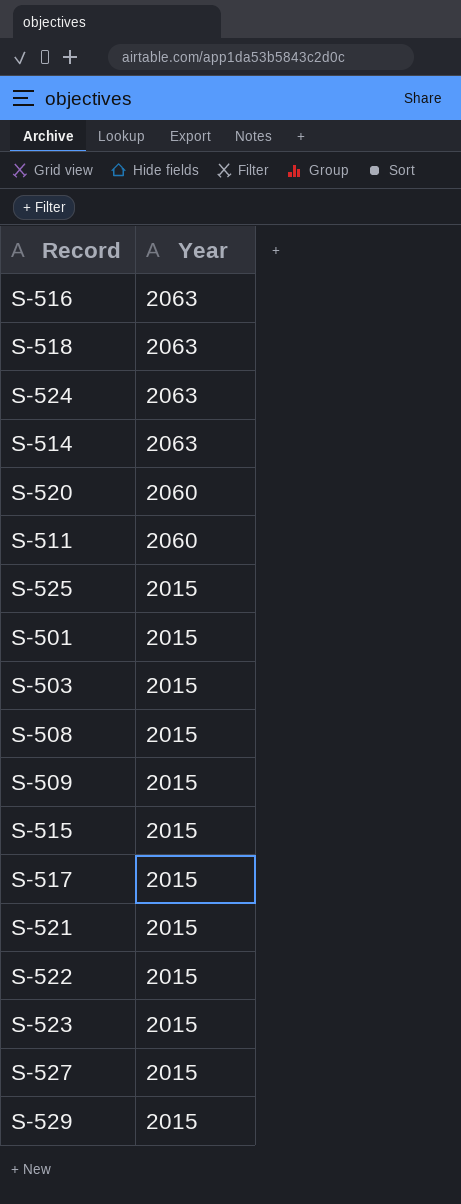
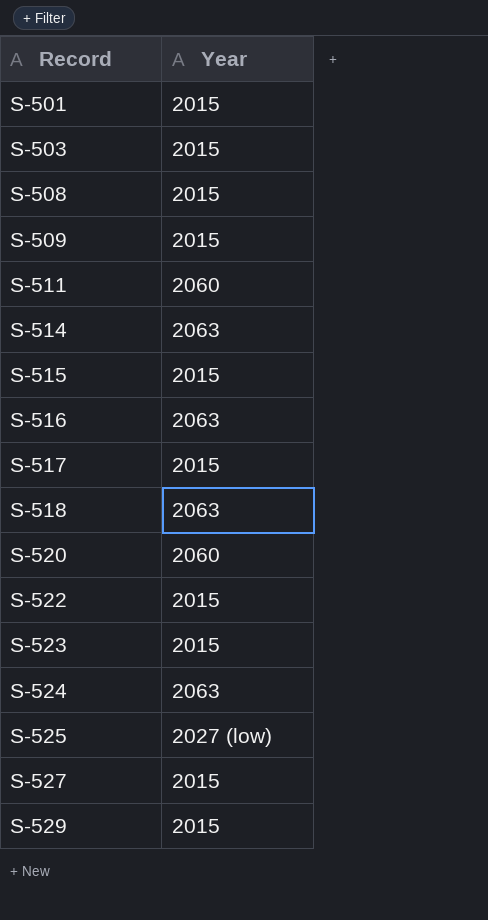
row order: Year descending -> Record ascending
row S-521: 2015 -> none
S-525 | Year: 2015 -> 2027 (low)

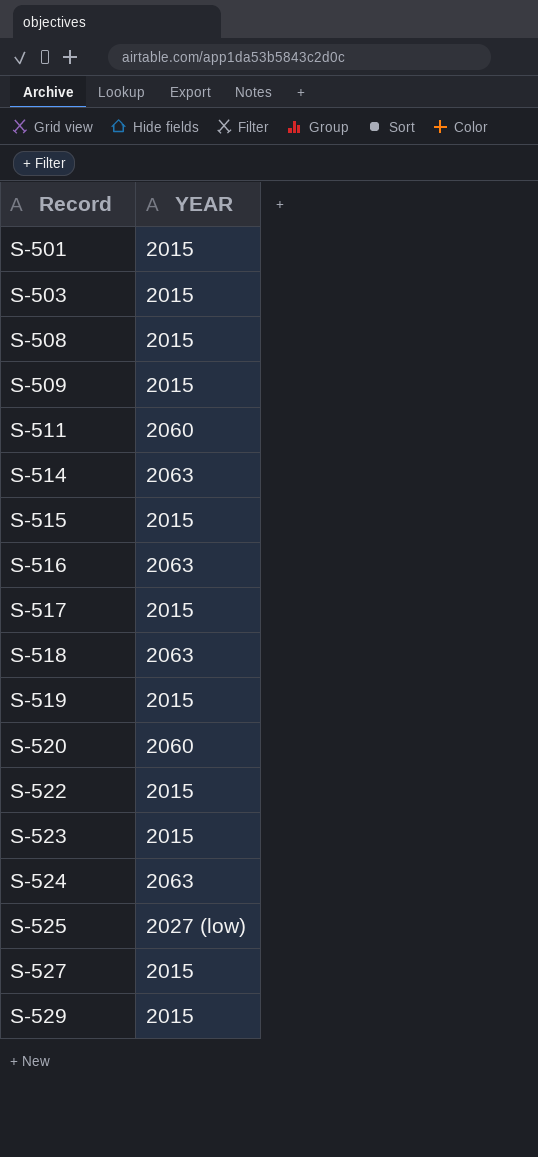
column name: Year -> YEAR
row S-519: none -> 2015

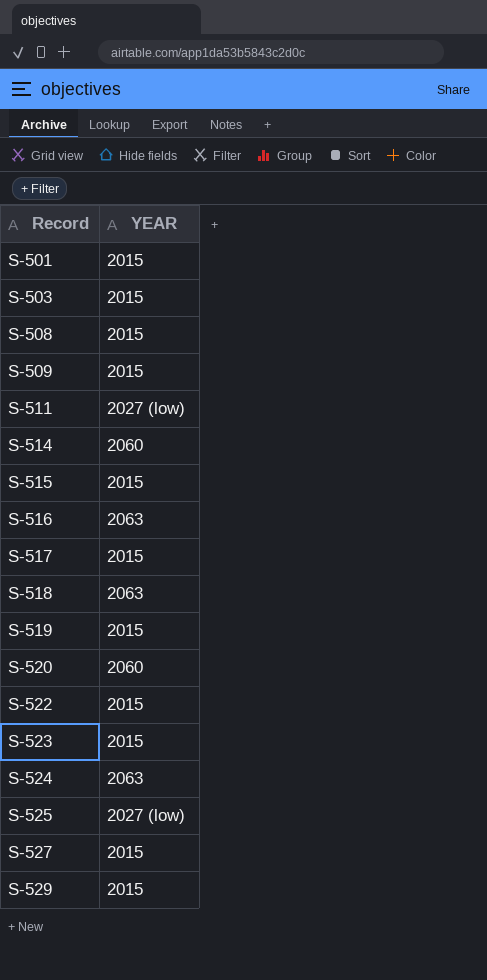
S-511 | YEAR: 2060 -> 2027 (low)
S-514 | YEAR: 2063 -> 2060

